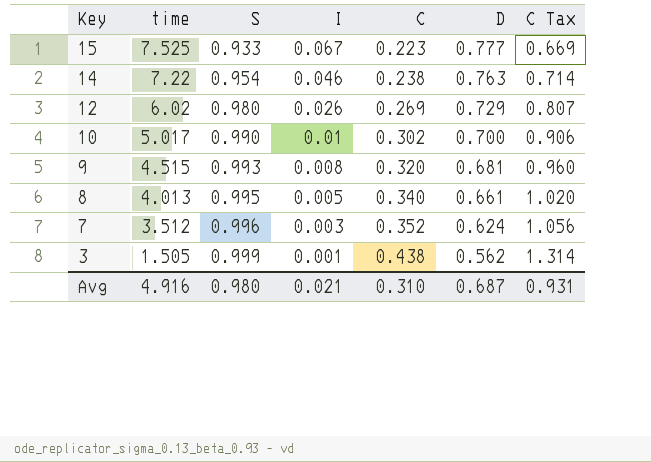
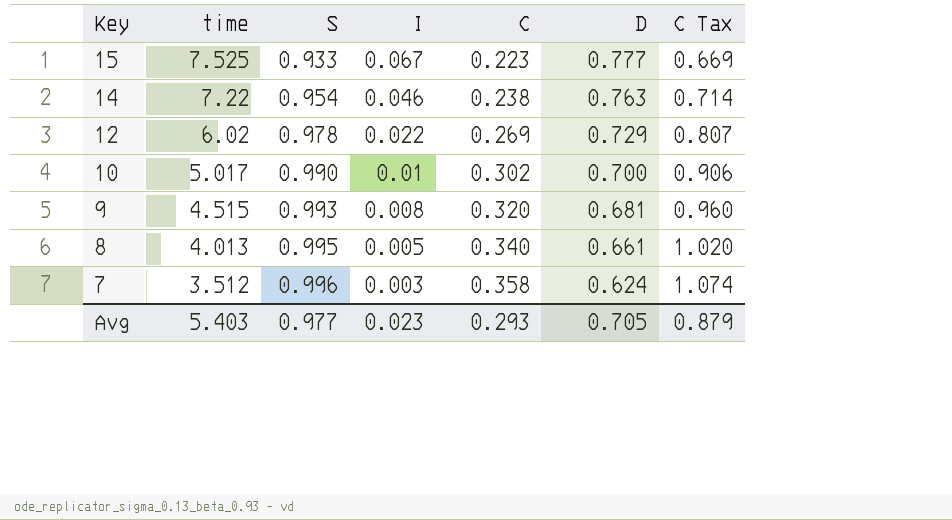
row 3: 1.505 | 0.999 | 0.001 | 0.438 | 0.562 | 1.314 -> none
12 | S: 0.980 -> 0.978
12 | I: 0.026 -> 0.022
7 | C: 0.352 -> 0.358
7 | C Tax: 1.056 -> 1.074
Avg | time: 4.916 -> 5.403
Avg | S: 0.980 -> 0.977
Avg | I: 0.021 -> 0.023
Avg | C: 0.310 -> 0.293
Avg | D: 0.687 -> 0.705
Avg | C Tax: 0.931 -> 0.879

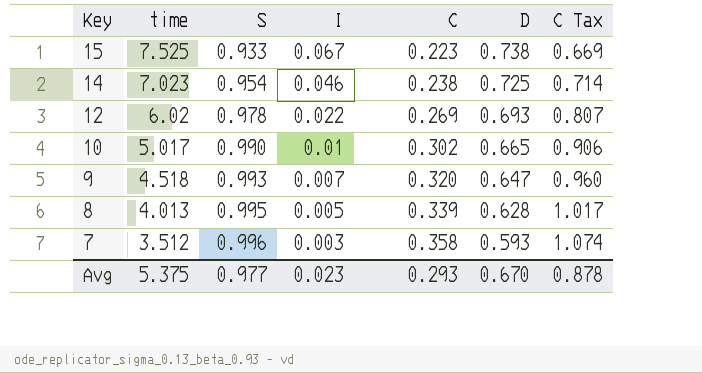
15 | D: 0.777 -> 0.738
14 | time: 7.22 -> 7.023
14 | D: 0.763 -> 0.725
12 | D: 0.729 -> 0.693
10 | D: 0.700 -> 0.665
9 | time: 4.515 -> 4.518
9 | I: 0.008 -> 0.007
9 | D: 0.681 -> 0.647
8 | C: 0.340 -> 0.339
8 | D: 0.661 -> 0.628
8 | C Tax: 1.020 -> 1.017
7 | D: 0.624 -> 0.593
Avg | time: 5.403 -> 5.375
Avg | D: 0.705 -> 0.670
Avg | C Tax: 0.879 -> 0.878

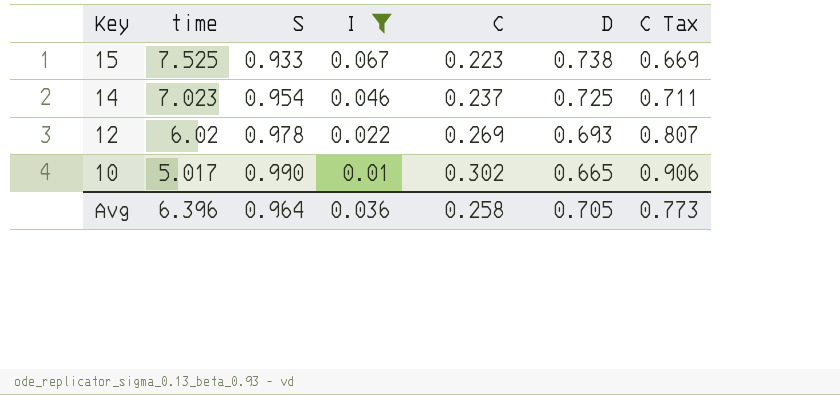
filter: none -> I >= 0.01
14 | C: 0.238 -> 0.237
14 | C Tax: 0.714 -> 0.711
Avg | time: 5.375 -> 6.396
Avg | S: 0.977 -> 0.964
Avg | I: 0.023 -> 0.036
Avg | C: 0.293 -> 0.258
Avg | D: 0.670 -> 0.705
Avg | C Tax: 0.878 -> 0.773

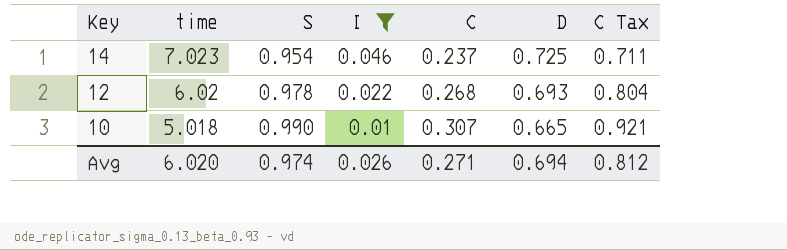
row 15: 7.525 | 0.933 | 0.067 | 0.223 | 0.738 | 0.669 -> none
12 | C: 0.269 -> 0.268
12 | C Tax: 0.807 -> 0.804
10 | time: 5.017 -> 5.018
10 | C: 0.302 -> 0.307
10 | C Tax: 0.906 -> 0.921
Avg | time: 6.396 -> 6.020
Avg | S: 0.964 -> 0.974
Avg | I: 0.036 -> 0.026
Avg | C: 0.258 -> 0.271
Avg | D: 0.705 -> 0.694
Avg | C Tax: 0.773 -> 0.812

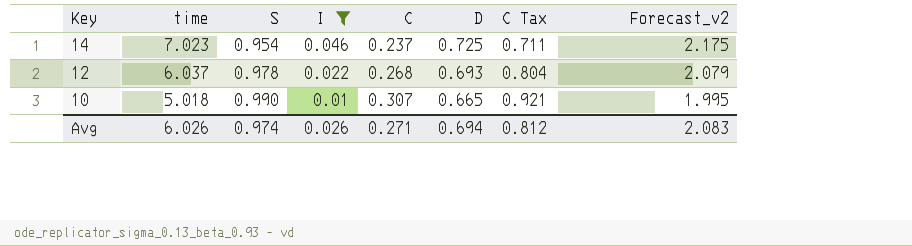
column Forecast_v2 | formula: none -> [D] * 3
12 | time: 6.02 -> 6.037
Avg | time: 6.020 -> 6.026

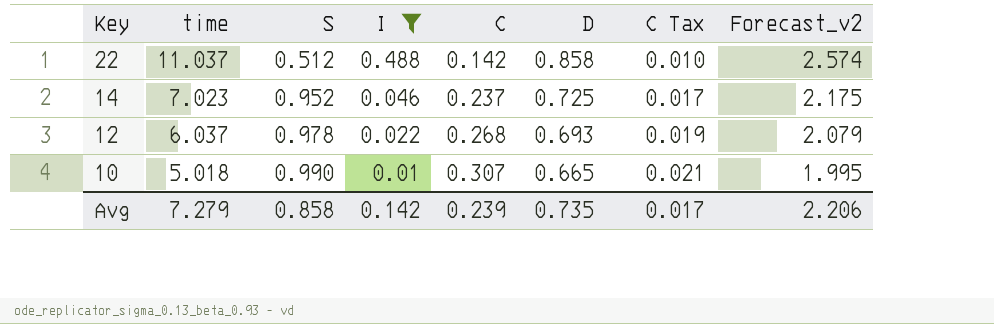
column C Tax | formula: [C] * 3 -> [C] * 0.07
row 22: none -> 11.037 | 0.512 | 0.488 | 0.142 | 0.858 | 0.010 | 2.574
14 | S: 0.954 -> 0.952
Avg | time: 6.026 -> 7.279
Avg | S: 0.974 -> 0.858
Avg | I: 0.026 -> 0.142
Avg | C: 0.271 -> 0.239
Avg | D: 0.694 -> 0.735
Avg | C Tax: 0.812 -> 0.017
Avg | Forecast_v2: 2.083 -> 2.206

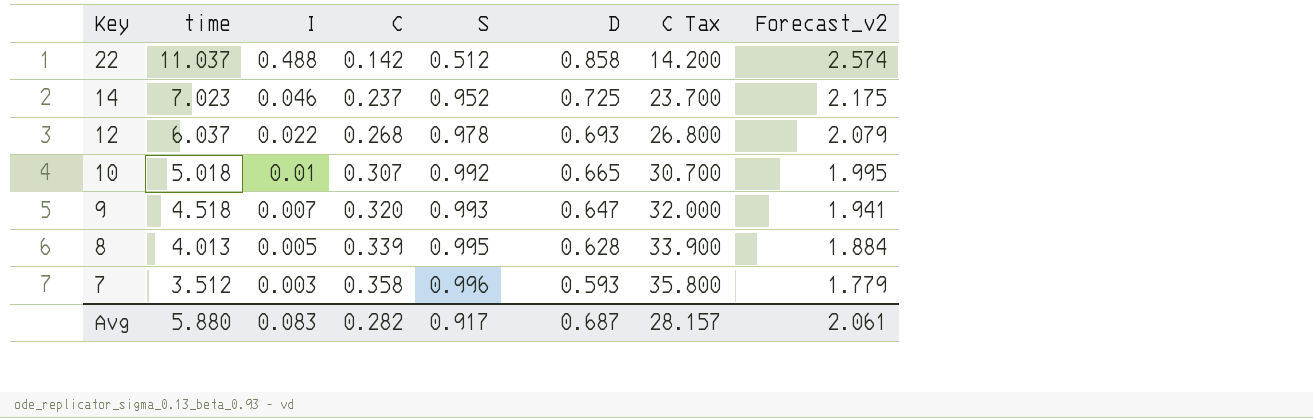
filter: I >= 0.01 -> none
column S | position: 3 -> 5
column C Tax | formula: [C] * 0.07 -> [C] * 100
10 | S: 0.990 -> 0.992
Avg | time: 7.279 -> 5.880
Avg | I: 0.142 -> 0.083
Avg | C: 0.239 -> 0.282
Avg | S: 0.858 -> 0.917
Avg | D: 0.735 -> 0.687
Avg | C Tax: 0.017 -> 28.157
Avg | Forecast_v2: 2.206 -> 2.061

